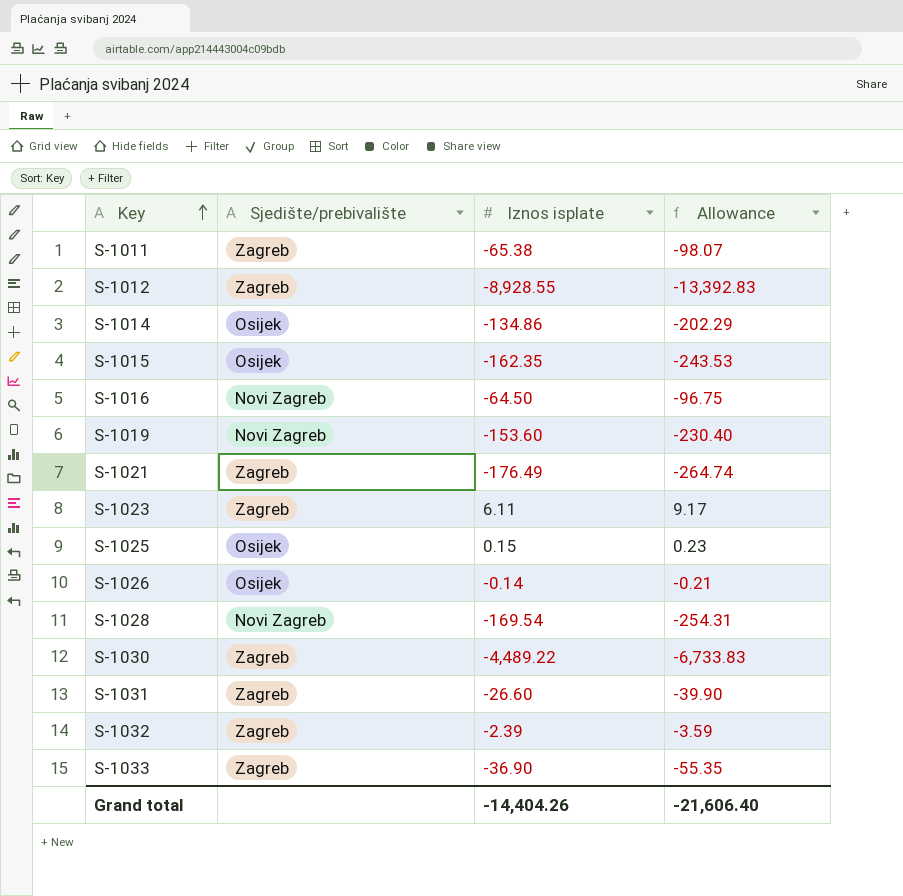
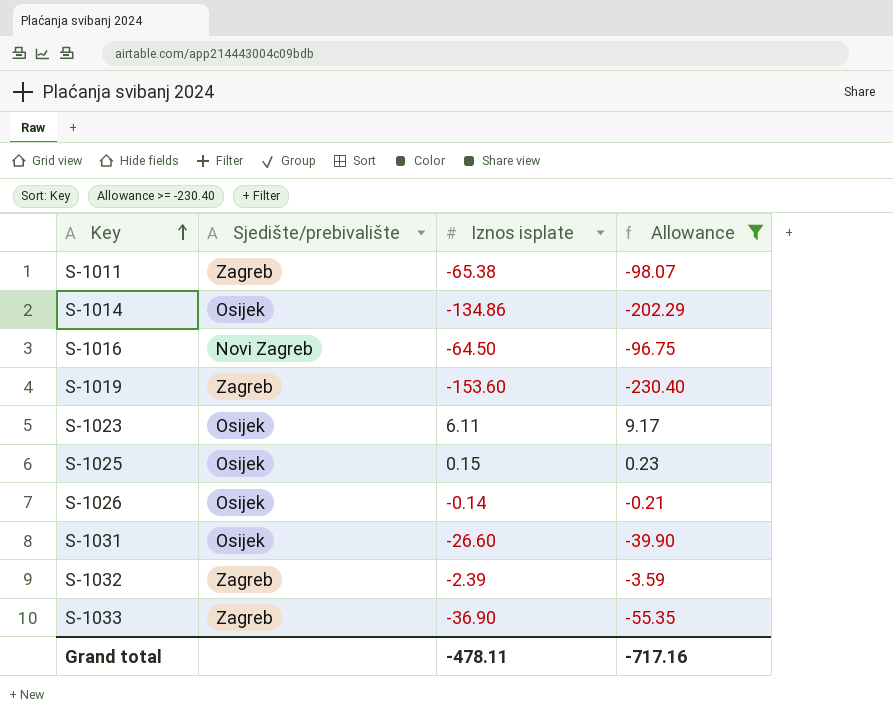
filter: none -> Allowance >= -230.40
S-1019 | Sjedište/prebivalište: Novi Zagreb -> Zagreb
S-1023 | Sjedište/prebivalište: Zagreb -> Osijek
S-1031 | Sjedište/prebivalište: Zagreb -> Osijek
Grand total | Iznos isplate: -14,404.26 -> -478.11
Grand total | Allowance: -21,606.40 -> -717.16

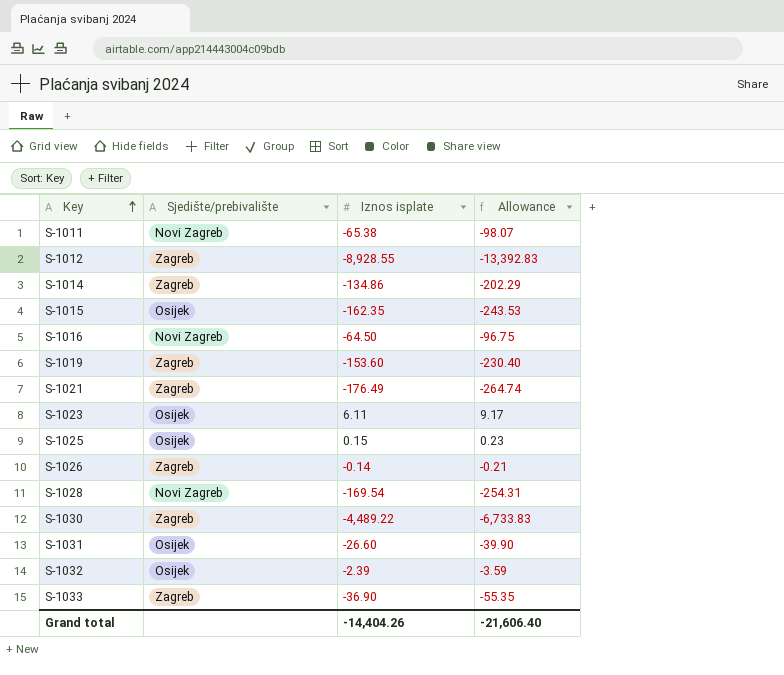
filter: Allowance >= -230.40 -> none
S-1011 | Sjedište/prebivalište: Zagreb -> Novi Zagreb
S-1014 | Sjedište/prebivalište: Osijek -> Zagreb
S-1026 | Sjedište/prebivalište: Osijek -> Zagreb
S-1032 | Sjedište/prebivalište: Zagreb -> Osijek
Grand total | Iznos isplate: -478.11 -> -14,404.26
Grand total | Allowance: -717.16 -> -21,606.40

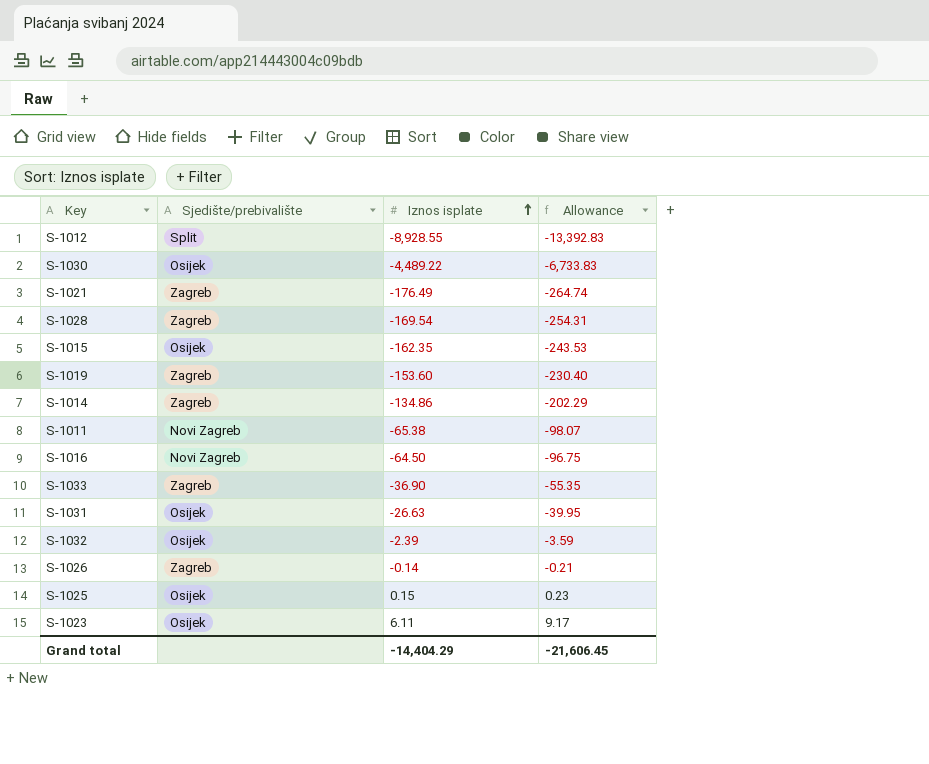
row order: Key ascending -> Iznos isplate ascending
S-1012 | Sjedište/prebivalište: Zagreb -> Split
S-1030 | Sjedište/prebivalište: Zagreb -> Osijek
S-1028 | Sjedište/prebivalište: Novi Zagreb -> Zagreb
S-1031 | Iznos isplate: -26.60 -> -26.63
S-1031 | Allowance: -39.90 -> -39.95
Grand total | Iznos isplate: -14,404.26 -> -14,404.29
Grand total | Allowance: -21,606.40 -> -21,606.45

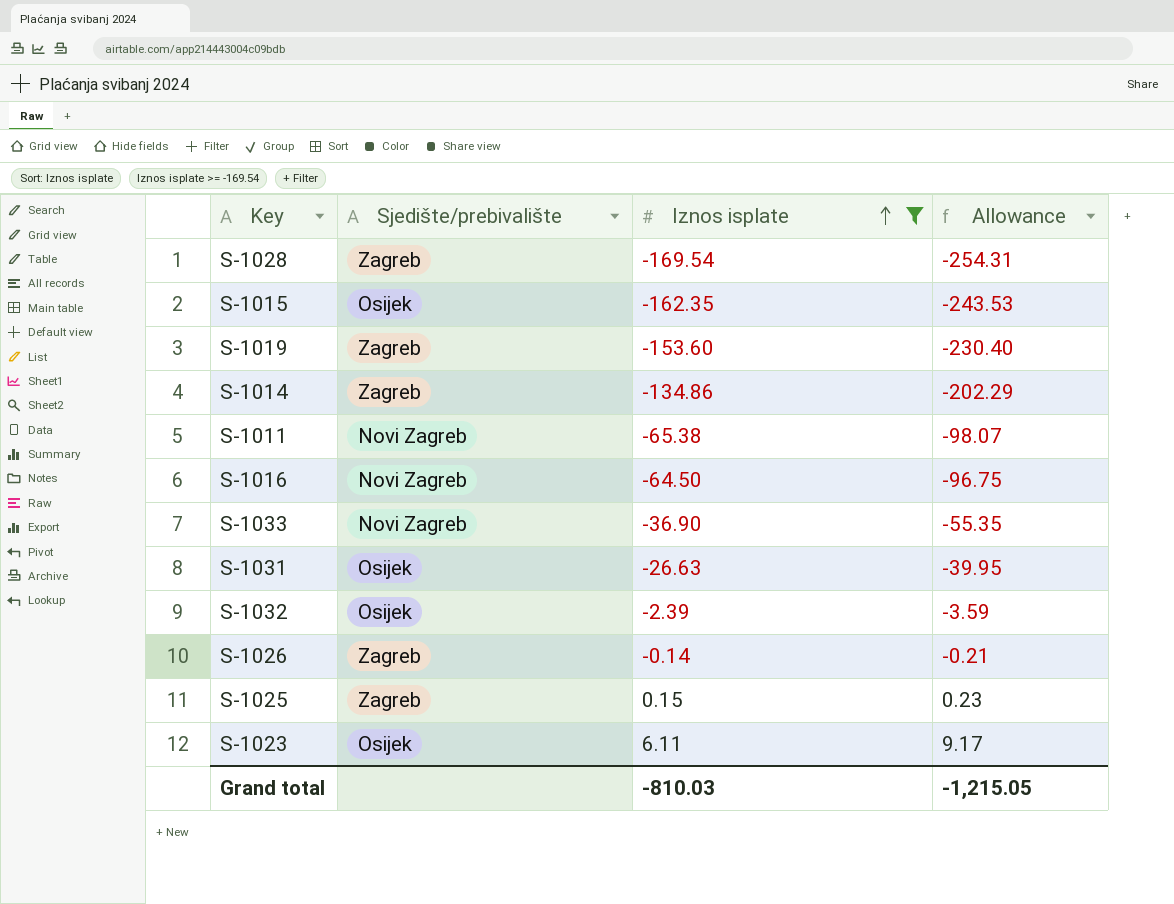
filter: none -> Iznos isplate >= -169.54
S-1033 | Sjedište/prebivalište: Zagreb -> Novi Zagreb
S-1025 | Sjedište/prebivalište: Osijek -> Zagreb
Grand total | Iznos isplate: -14,404.29 -> -810.03
Grand total | Allowance: -21,606.45 -> -1,215.05

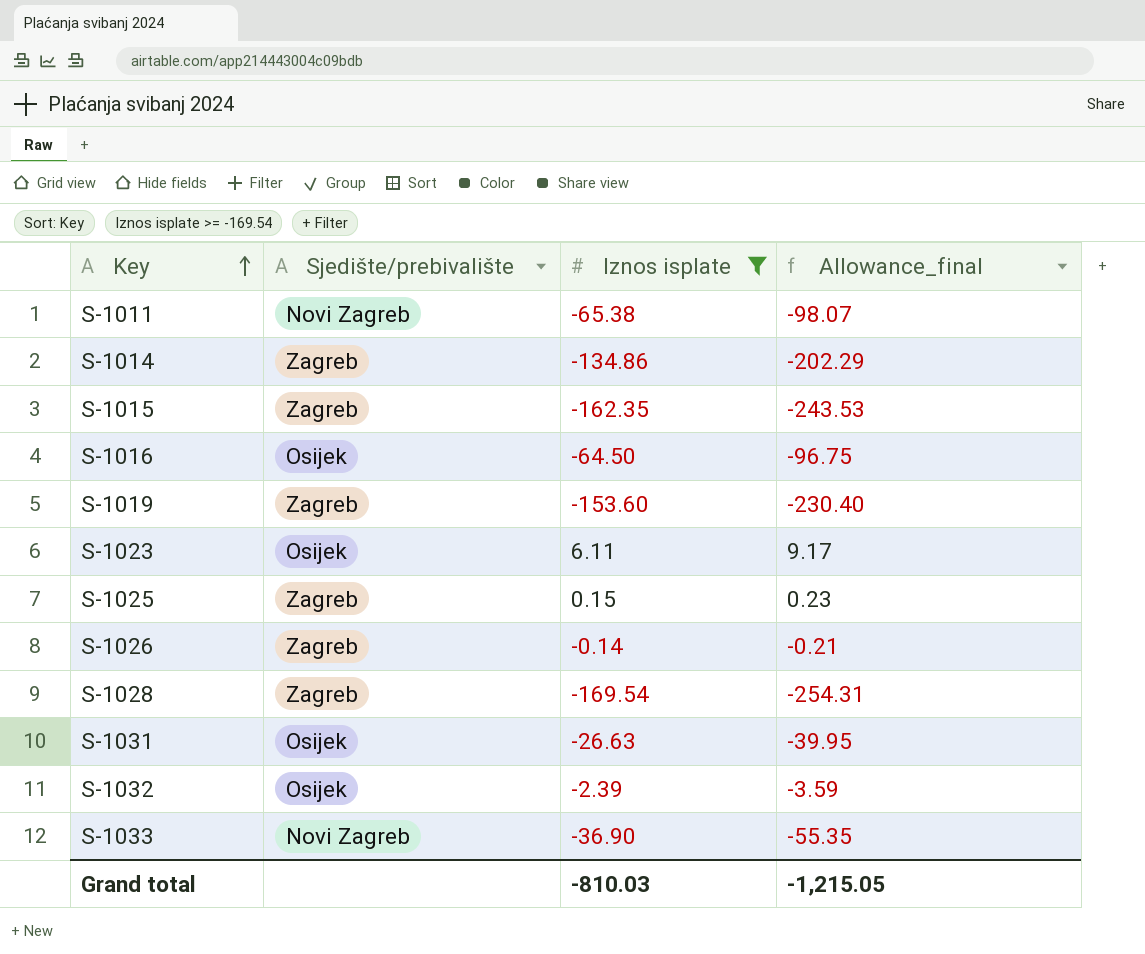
row order: Iznos isplate ascending -> Key ascending
column name: Allowance -> Allowance_final
S-1015 | Sjedište/prebivalište: Osijek -> Zagreb
S-1016 | Sjedište/prebivalište: Novi Zagreb -> Osijek

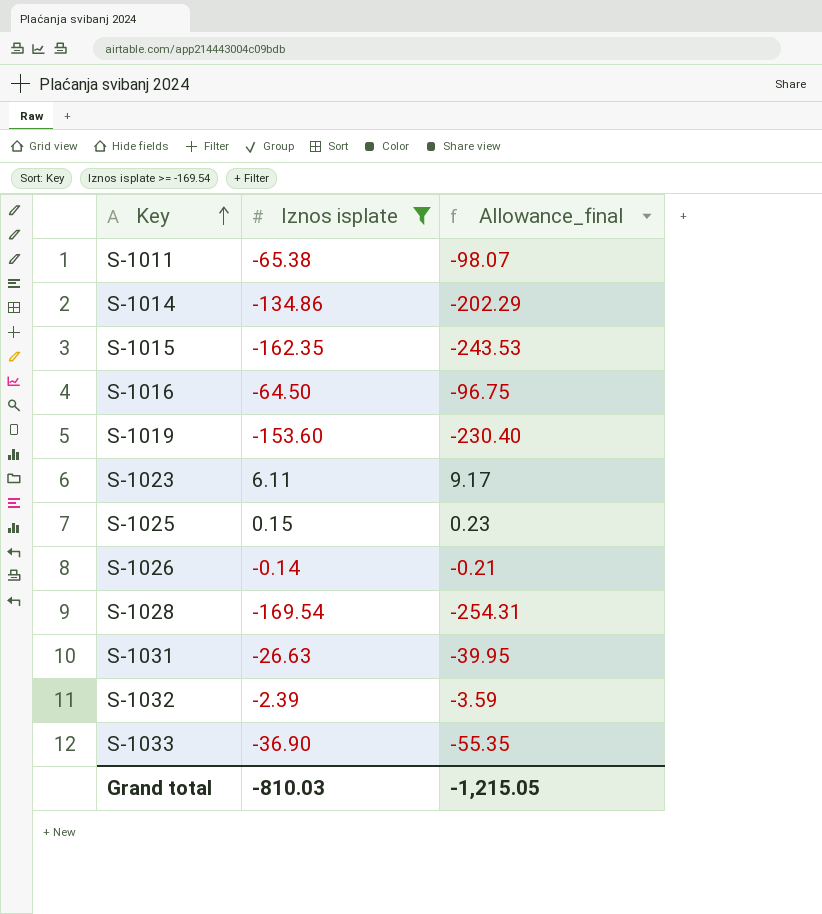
column Sjedište/prebivalište | position: 2 -> none

